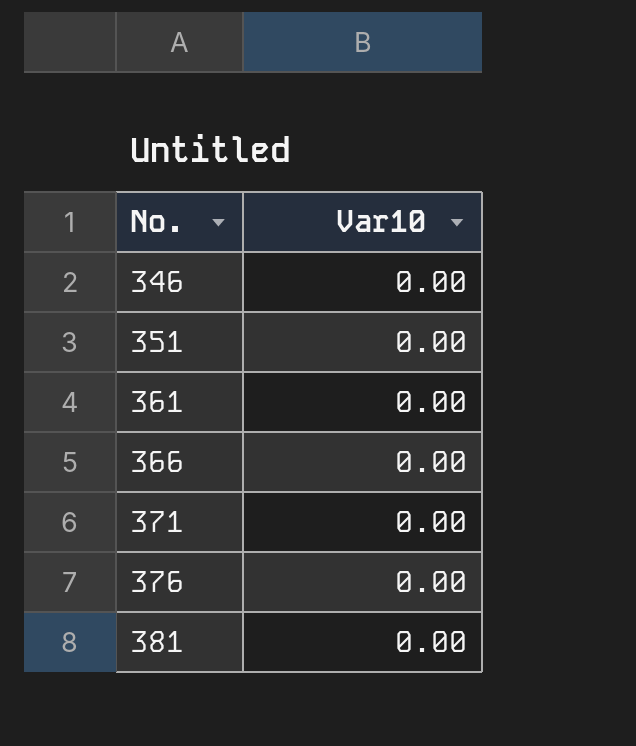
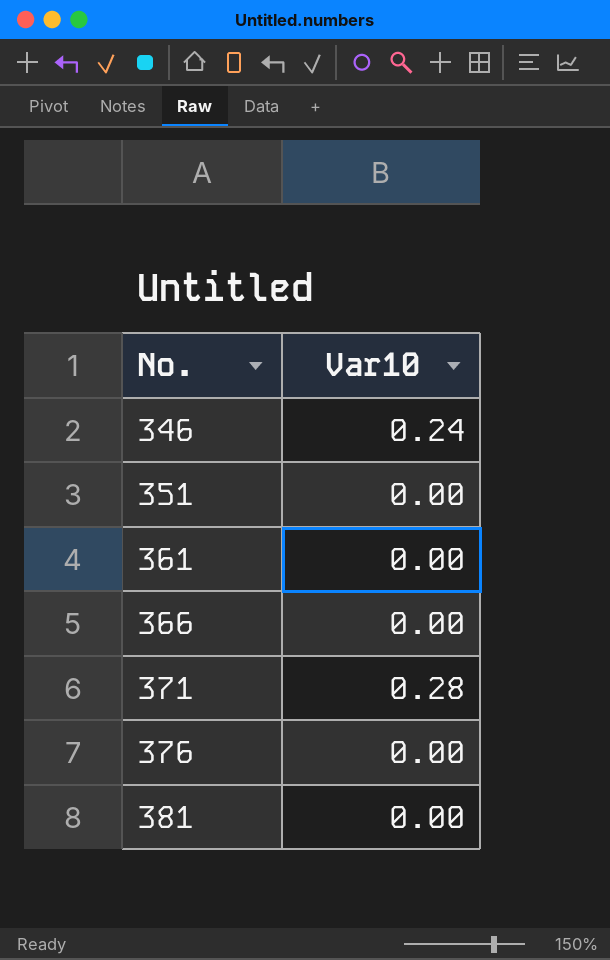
346 | Var10: 0.00 -> 0.24
371 | Var10: 0.00 -> 0.28

